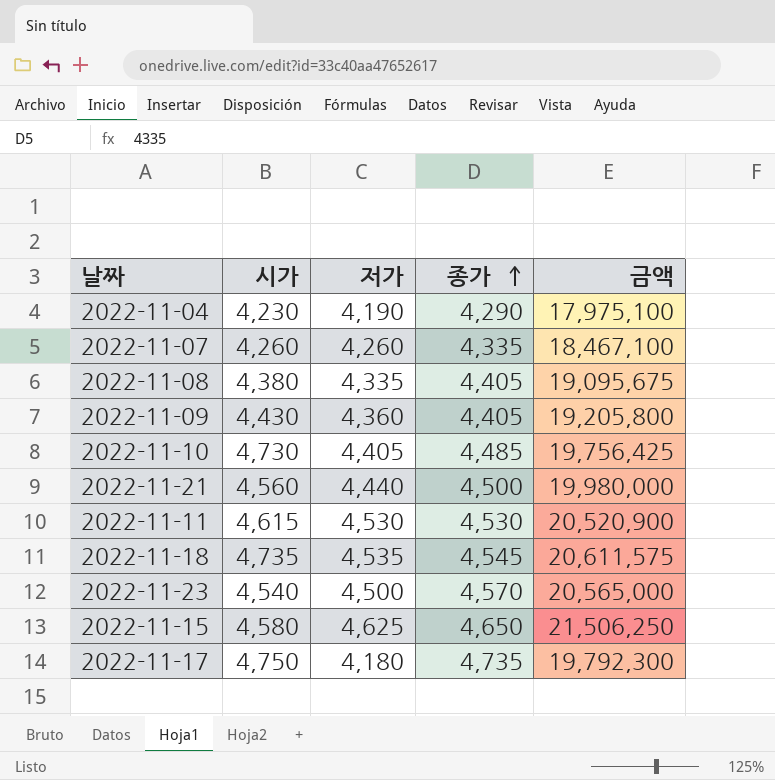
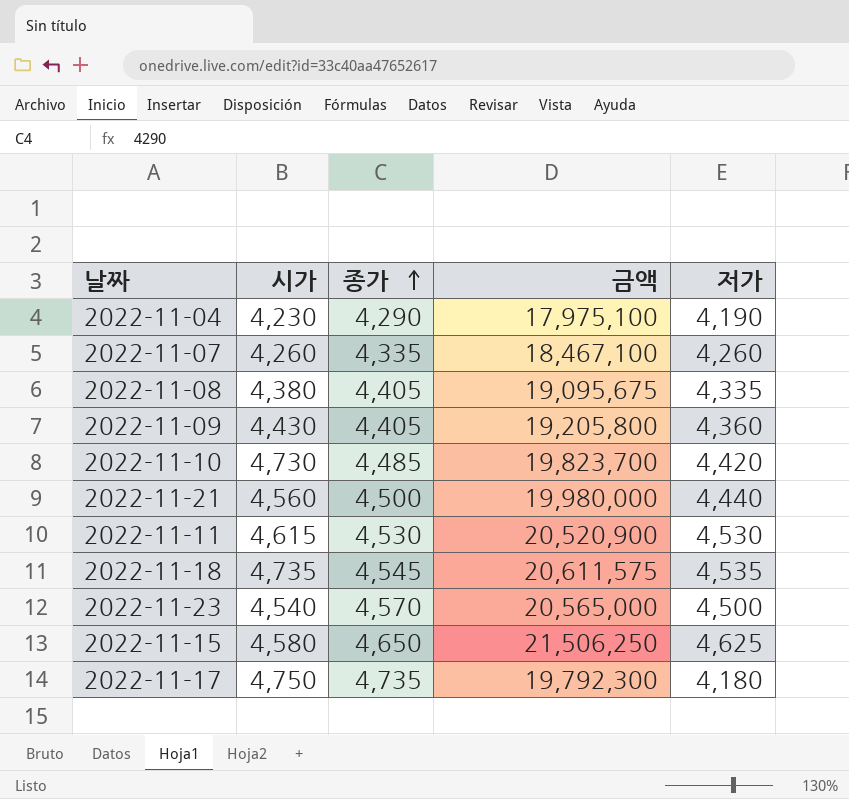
column 저가 | position: 3 -> 5
2022-11-10 | 금액: 19,756,425 -> 19,823,700
2022-11-10 | 저가: 4,405 -> 4,420

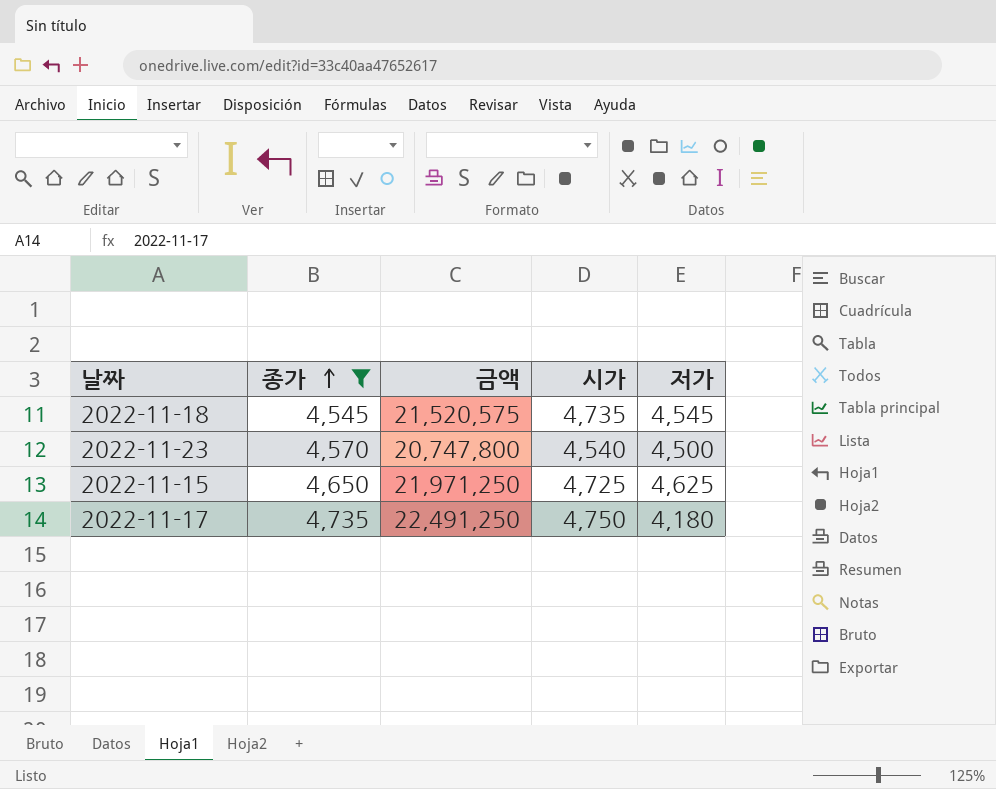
filter: none -> 종가 >= 4,545
column 금액 | formula: [종가] * [저가] -> [종가] * [시가]
column 시가 | position: 2 -> 4
2022-11-18 | 저가: 4,535 -> 4,545
2022-11-15 | 시가: 4,580 -> 4,725

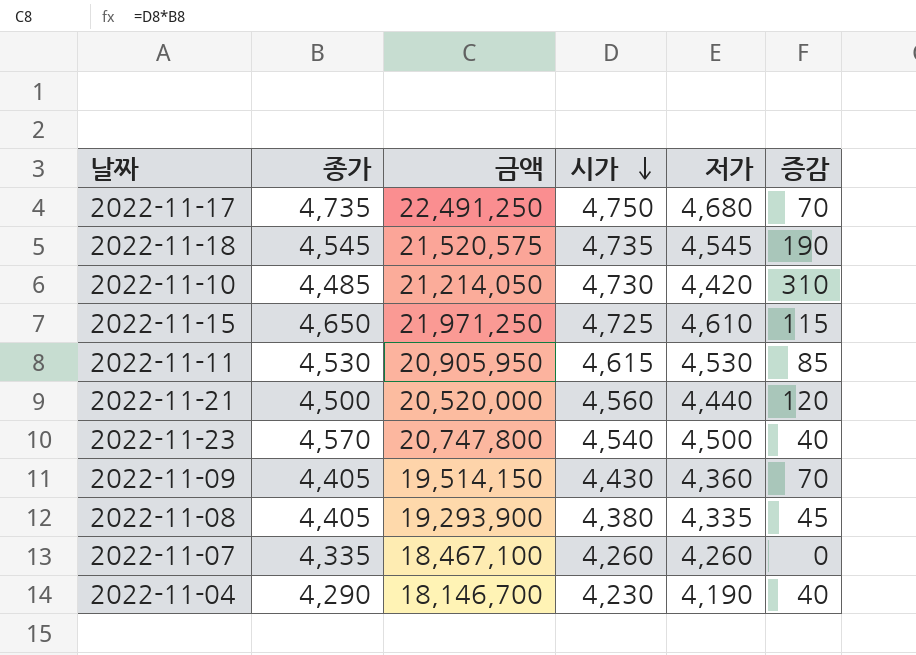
filter: 종가 >= 4,545 -> none
row order: 종가 ascending -> 시가 descending
column 증감 | formula: none -> [시가] - [저가]
2022-11-17 | 저가: 4,180 -> 4,680
2022-11-15 | 저가: 4,625 -> 4,610

